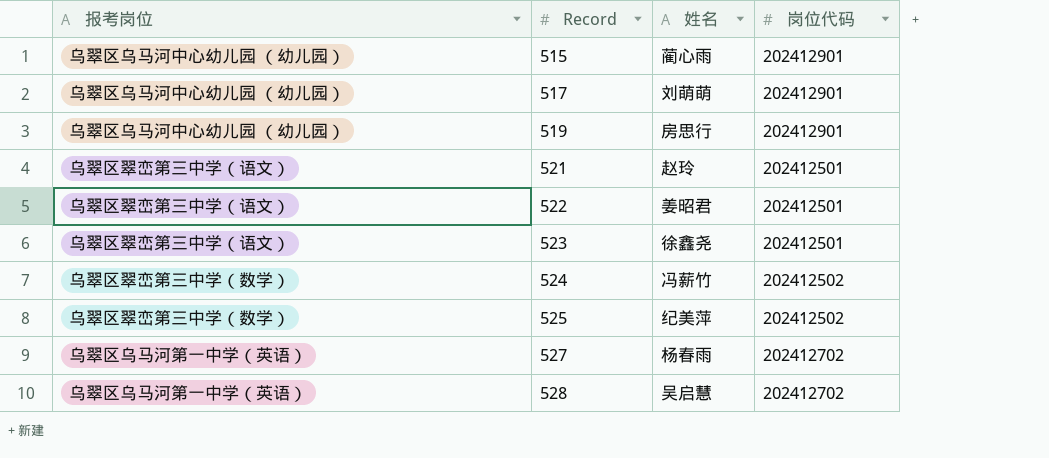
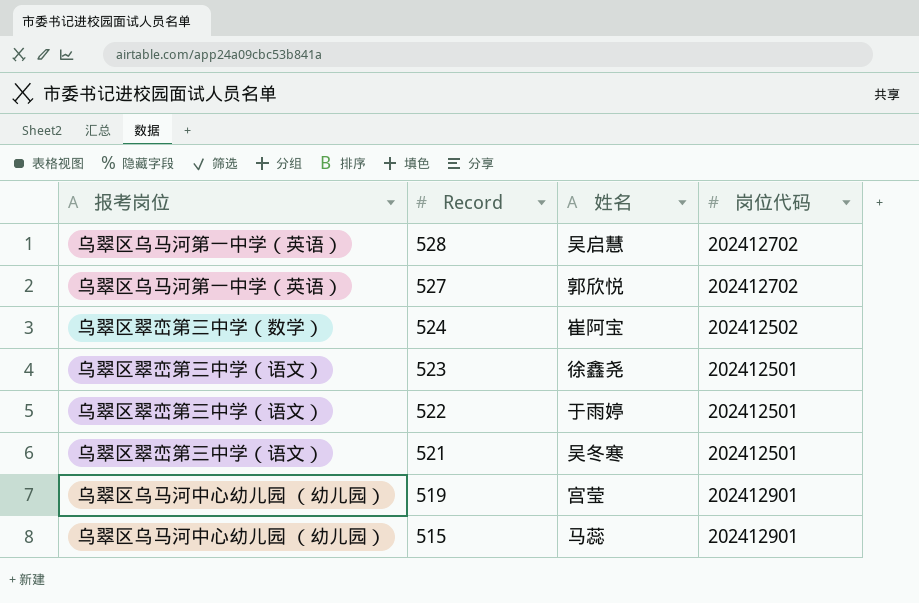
row order: Record ascending -> Record descending
row 517: 乌翠区乌马河中心幼儿园 （幼儿园） | 刘萌萌 | 202412901 -> none
row 525: 乌翠区翠峦第三中学（数学） | 纪美萍 | 202412502 -> none
527 | 姓名: 杨春雨 -> 郭欣悦
524 | 姓名: 冯薪竹 -> 崔阿宝
522 | 姓名: 姜昭君 -> 于雨婷
521 | 姓名: 赵玲 -> 吴冬寒
519 | 姓名: 房思行 -> 宫莹
515 | 姓名: 蔺心雨 -> 马蕊

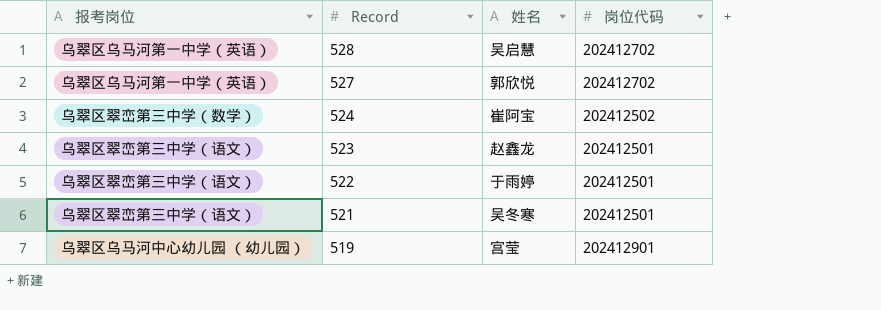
row 515: 乌翠区乌马河中心幼儿园 （幼儿园） | 马蕊 | 202412901 -> none
523 | 姓名: 徐鑫尧 -> 赵鑫龙

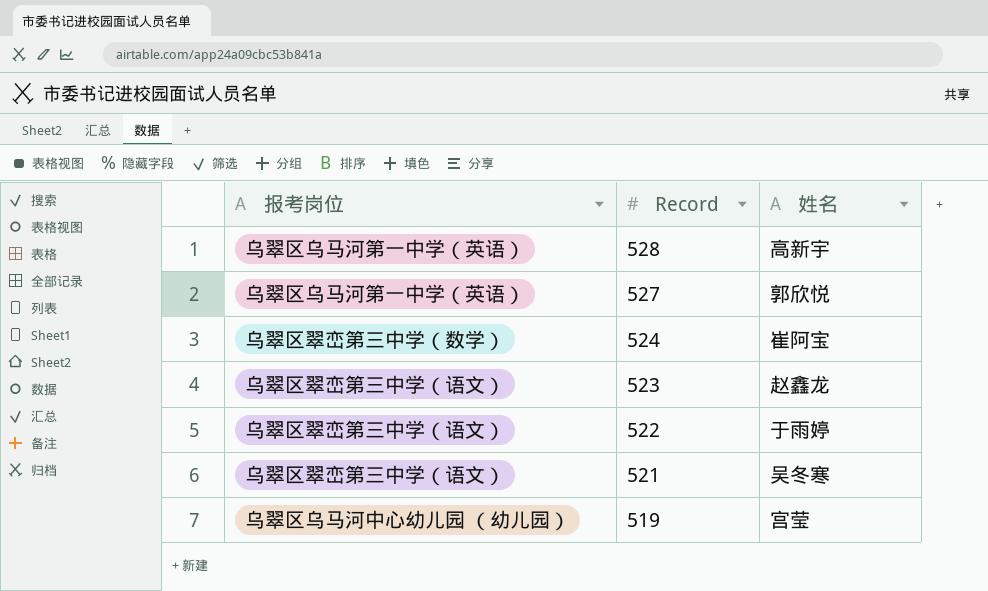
column 岗位代码 | position: 4 -> none
528 | 姓名: 吴启慧 -> 高新宇

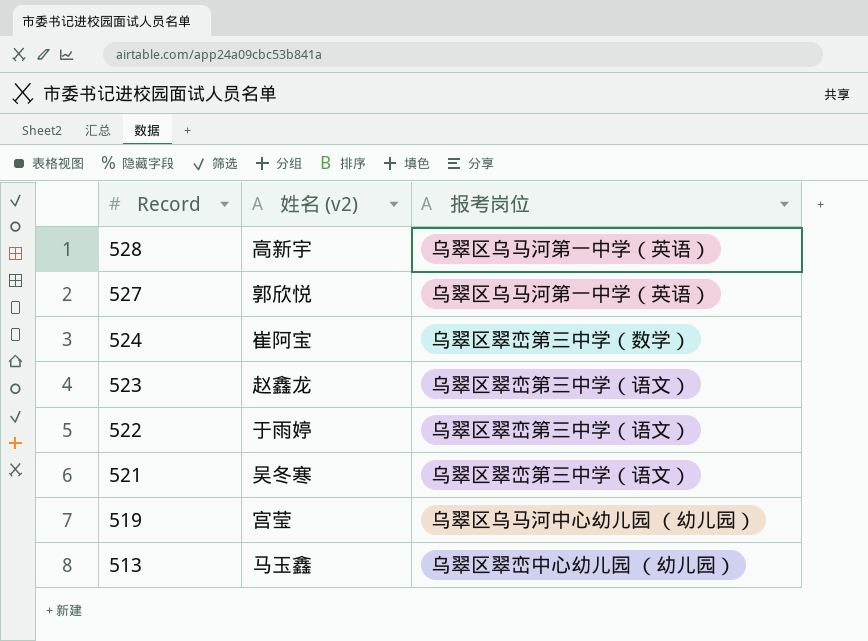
column name: 姓名 -> 姓名 (v2)
column 报考岗位 | position: 1 -> 3
row 513: none -> 马玉鑫 | 乌翠区翠峦中心幼儿园 （幼儿园）

